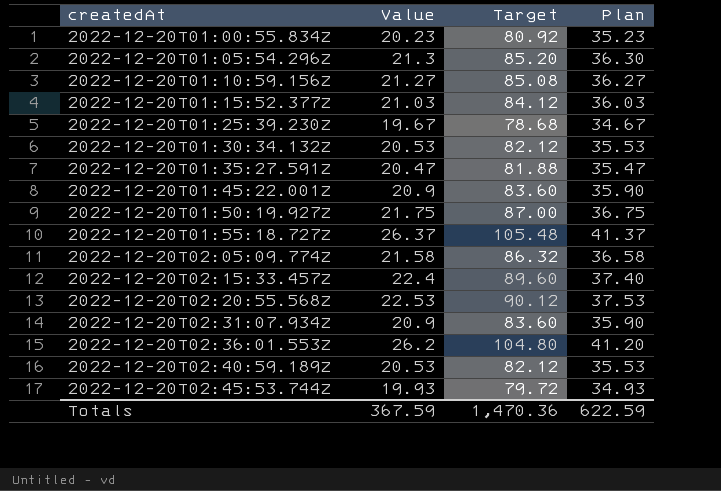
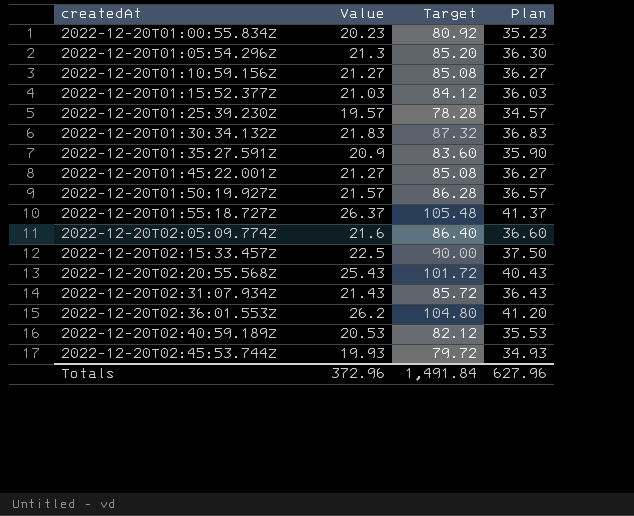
2022-12-20T01:25:39.230Z | Value: 19.67 -> 19.57
2022-12-20T01:25:39.230Z | Target: 78.68 -> 78.28
2022-12-20T01:25:39.230Z | Plan: 34.67 -> 34.57
2022-12-20T01:30:34.132Z | Value: 20.53 -> 21.83
2022-12-20T01:30:34.132Z | Target: 82.12 -> 87.32
2022-12-20T01:30:34.132Z | Plan: 35.53 -> 36.83
2022-12-20T01:35:27.591Z | Value: 20.47 -> 20.9
2022-12-20T01:35:27.591Z | Target: 81.88 -> 83.60
2022-12-20T01:35:27.591Z | Plan: 35.47 -> 35.90
2022-12-20T01:45:22.001Z | Value: 20.9 -> 21.27
2022-12-20T01:45:22.001Z | Target: 83.60 -> 85.08
2022-12-20T01:45:22.001Z | Plan: 35.90 -> 36.27
2022-12-20T01:50:19.927Z | Value: 21.75 -> 21.57
2022-12-20T01:50:19.927Z | Target: 87.00 -> 86.28
2022-12-20T01:50:19.927Z | Plan: 36.75 -> 36.57
2022-12-20T02:05:09.774Z | Value: 21.58 -> 21.6
2022-12-20T02:05:09.774Z | Target: 86.32 -> 86.40
2022-12-20T02:05:09.774Z | Plan: 36.58 -> 36.60
2022-12-20T02:15:33.457Z | Value: 22.4 -> 22.5
2022-12-20T02:15:33.457Z | Target: 89.60 -> 90.00
2022-12-20T02:15:33.457Z | Plan: 37.40 -> 37.50
2022-12-20T02:20:55.568Z | Value: 22.53 -> 25.43
2022-12-20T02:20:55.568Z | Target: 90.12 -> 101.72
2022-12-20T02:20:55.568Z | Plan: 37.53 -> 40.43
2022-12-20T02:31:07.934Z | Value: 20.9 -> 21.43
2022-12-20T02:31:07.934Z | Target: 83.60 -> 85.72
2022-12-20T02:31:07.934Z | Plan: 35.90 -> 36.43
Totals | Value: 367.59 -> 372.96
Totals | Target: 1,470.36 -> 1,491.84
Totals | Plan: 622.59 -> 627.96

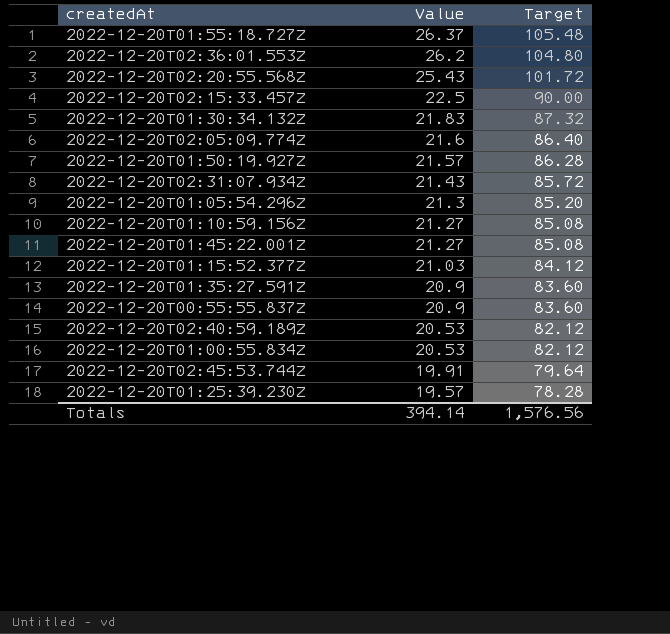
row order: createdAt ascending -> Value descending
column Plan | formula: [Value] + 15 -> none
row 2022-12-20T00:55:55.837Z: none -> 20.9 | 83.60
2022-12-20T01:00:55.834Z | Value: 20.23 -> 20.53
2022-12-20T01:00:55.834Z | Target: 80.92 -> 82.12
2022-12-20T02:45:53.744Z | Value: 19.93 -> 19.91
2022-12-20T02:45:53.744Z | Target: 79.72 -> 79.64
Totals | Value: 372.96 -> 394.14
Totals | Target: 1,491.84 -> 1,576.56

